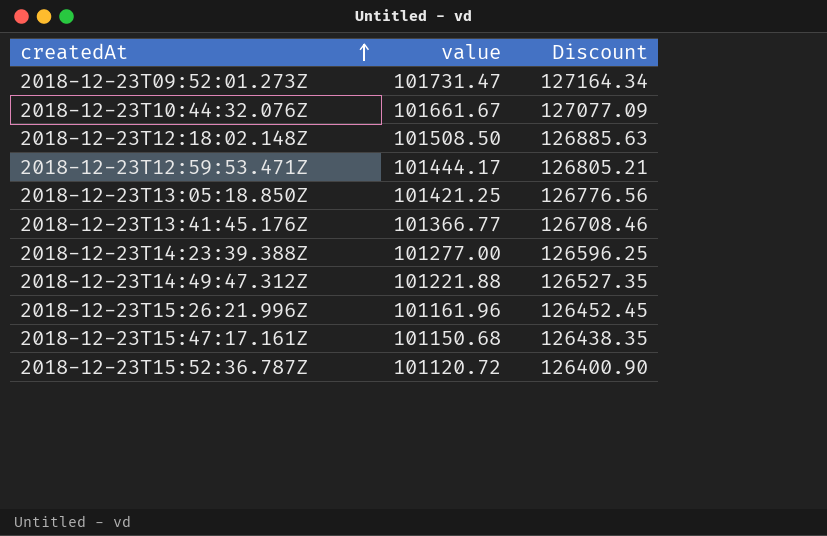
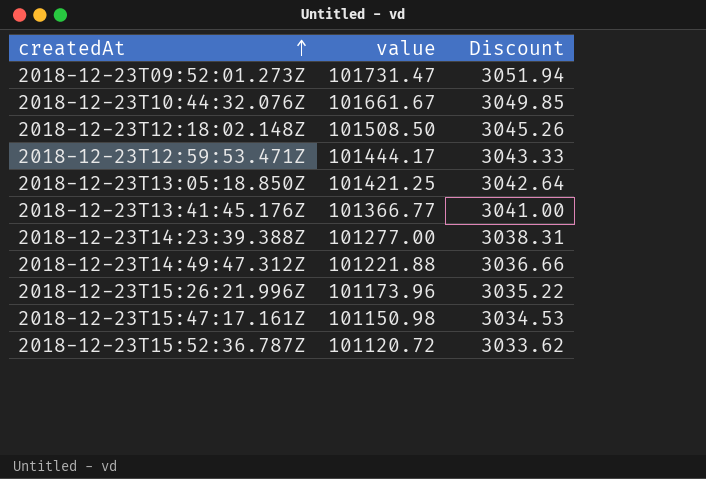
column Discount | formula: [value] * 1.25 -> [value] * 0.03
2018-12-23T15:26:21.996Z | value: 101161.96 -> 101173.96
2018-12-23T15:47:17.161Z | value: 101150.68 -> 101150.98

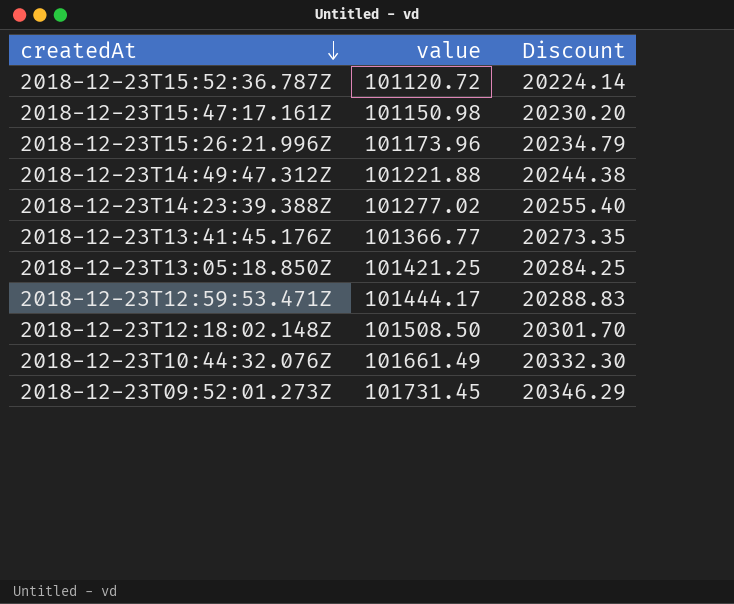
row order: createdAt ascending -> createdAt descending
column Discount | formula: [value] * 0.03 -> [value] * 0.2
2018-12-23T14:23:39.388Z | value: 101277.00 -> 101277.02
2018-12-23T10:44:32.076Z | value: 101661.67 -> 101661.49
2018-12-23T09:52:01.273Z | value: 101731.47 -> 101731.45

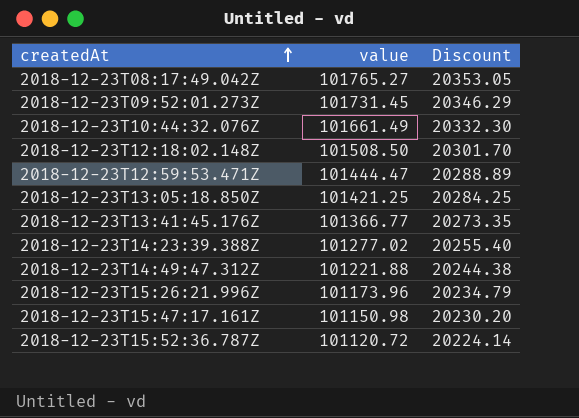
row order: createdAt descending -> createdAt ascending
row 2018-12-23T08:17:49.042Z: none -> 101765.27 | 20353.05
2018-12-23T12:59:53.471Z | value: 101444.17 -> 101444.47
2018-12-23T12:59:53.471Z | Discount: 20288.83 -> 20288.89

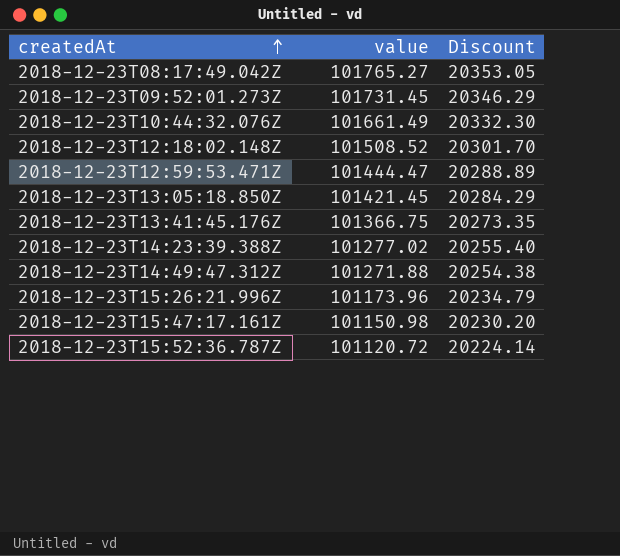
2018-12-23T12:18:02.148Z | value: 101508.50 -> 101508.52
2018-12-23T13:05:18.850Z | value: 101421.25 -> 101421.45
2018-12-23T13:05:18.850Z | Discount: 20284.25 -> 20284.29
2018-12-23T13:41:45.176Z | value: 101366.77 -> 101366.75
2018-12-23T14:49:47.312Z | value: 101221.88 -> 101271.88
2018-12-23T14:49:47.312Z | Discount: 20244.38 -> 20254.38

